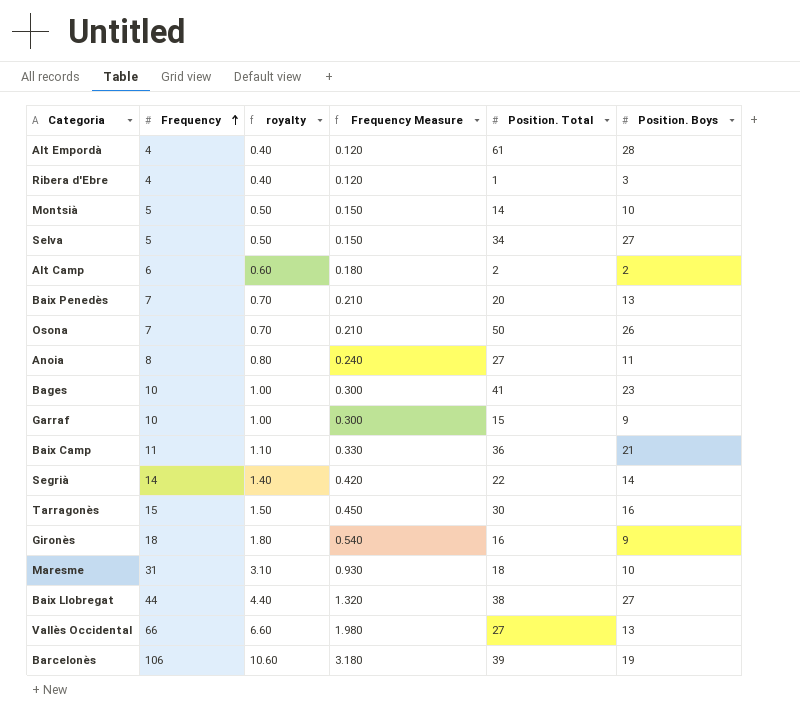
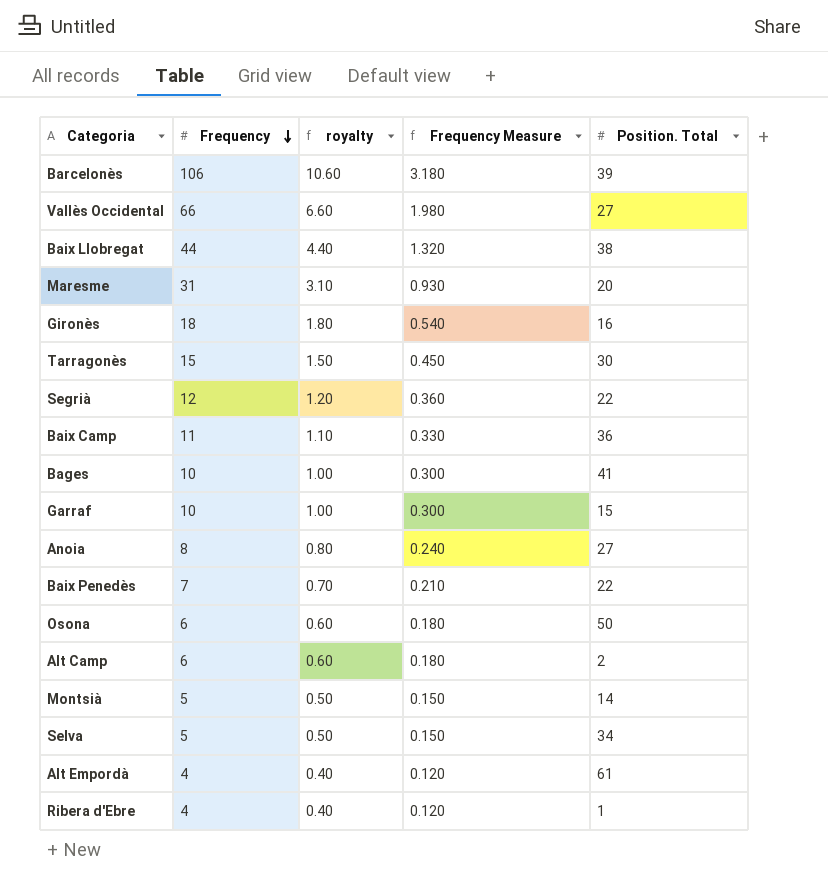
row order: Frequency ascending -> Frequency descending
column Position. Boys | position: 6 -> none
Maresme | Position. Total: 18 -> 20
Segrià | Frequency: 14 -> 12
Segrià | royalty: 1.40 -> 1.20
Segrià | Frequency Measure: 0.420 -> 0.360
Baix Penedès | Position. Total: 20 -> 22
Osona | Frequency: 7 -> 6
Osona | royalty: 0.70 -> 0.60
Osona | Frequency Measure: 0.210 -> 0.180

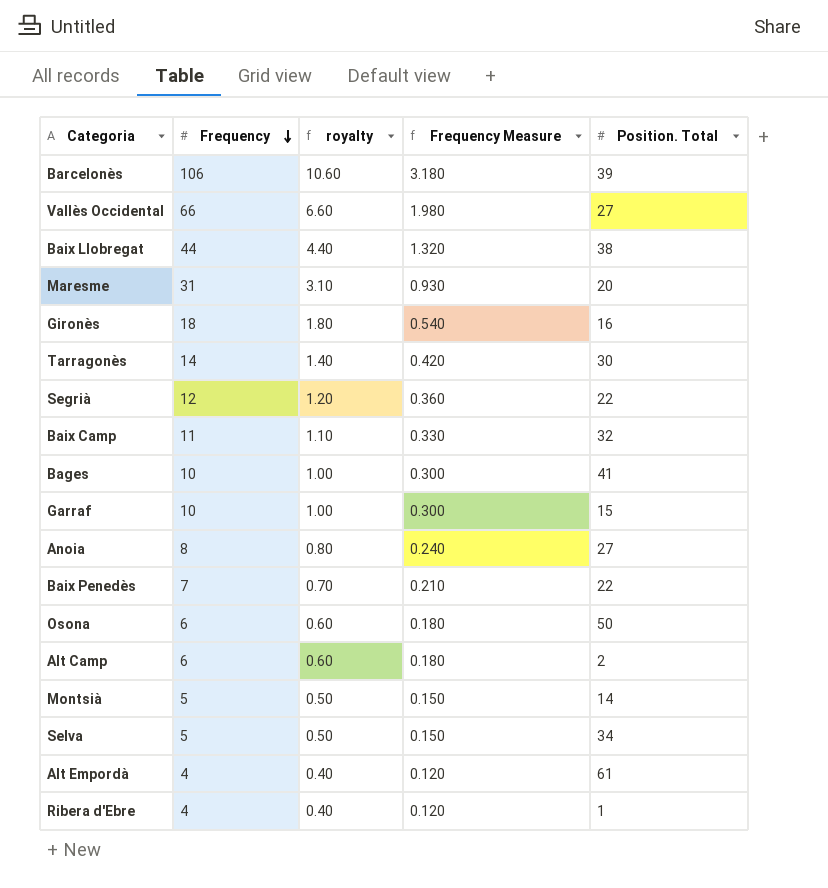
Tarragonès | Frequency: 15 -> 14
Tarragonès | royalty: 1.50 -> 1.40
Tarragonès | Frequency Measure: 0.450 -> 0.420
Baix Camp | Position. Total: 36 -> 32

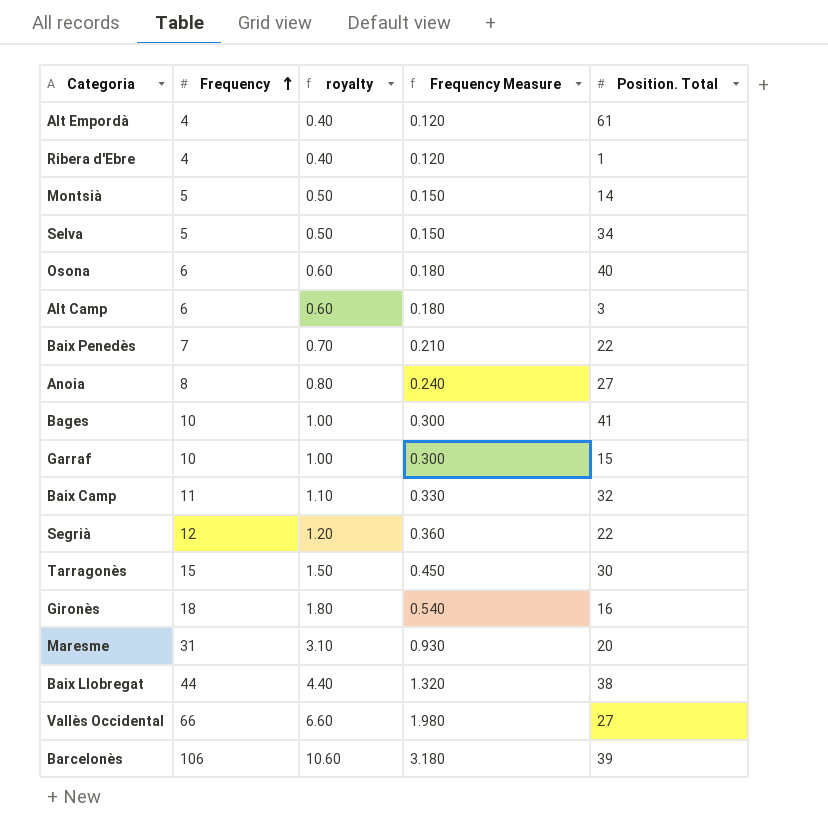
row order: Frequency descending -> Frequency ascending
Osona | Position. Total: 50 -> 40
Alt Camp | Position. Total: 2 -> 3
Tarragonès | Frequency: 14 -> 15
Tarragonès | royalty: 1.40 -> 1.50
Tarragonès | Frequency Measure: 0.420 -> 0.450

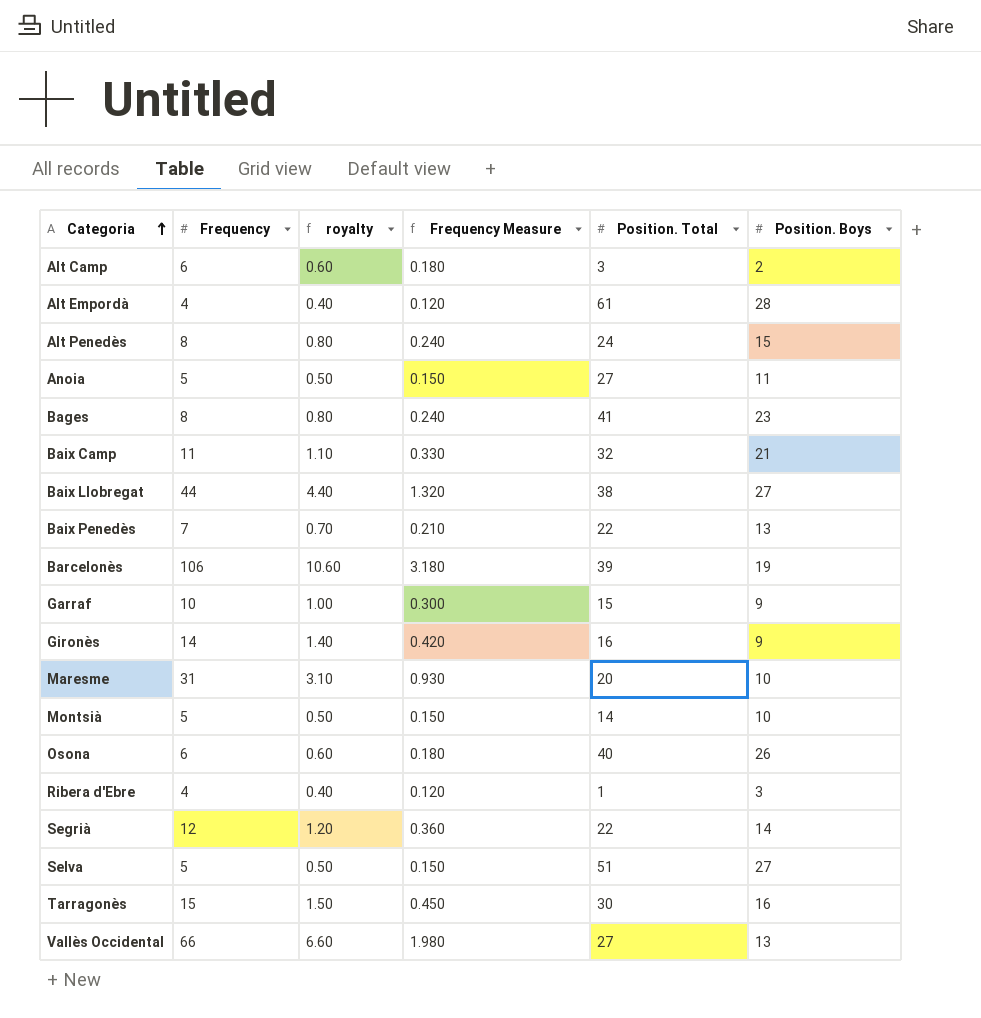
row order: Frequency ascending -> Categoria ascending
column Position. Boys | position: none -> 6
row Alt Penedès: none -> 8 | 0.80 | 0.240 | 24 | 15
Anoia | Frequency: 8 -> 5
Anoia | royalty: 0.80 -> 0.50
Anoia | Frequency Measure: 0.240 -> 0.150
Bages | Frequency: 10 -> 8
Bages | royalty: 1.00 -> 0.80
Bages | Frequency Measure: 0.300 -> 0.240
Gironès | Frequency: 18 -> 14
Gironès | royalty: 1.80 -> 1.40
Gironès | Frequency Measure: 0.540 -> 0.420
Selva | Position. Total: 34 -> 51

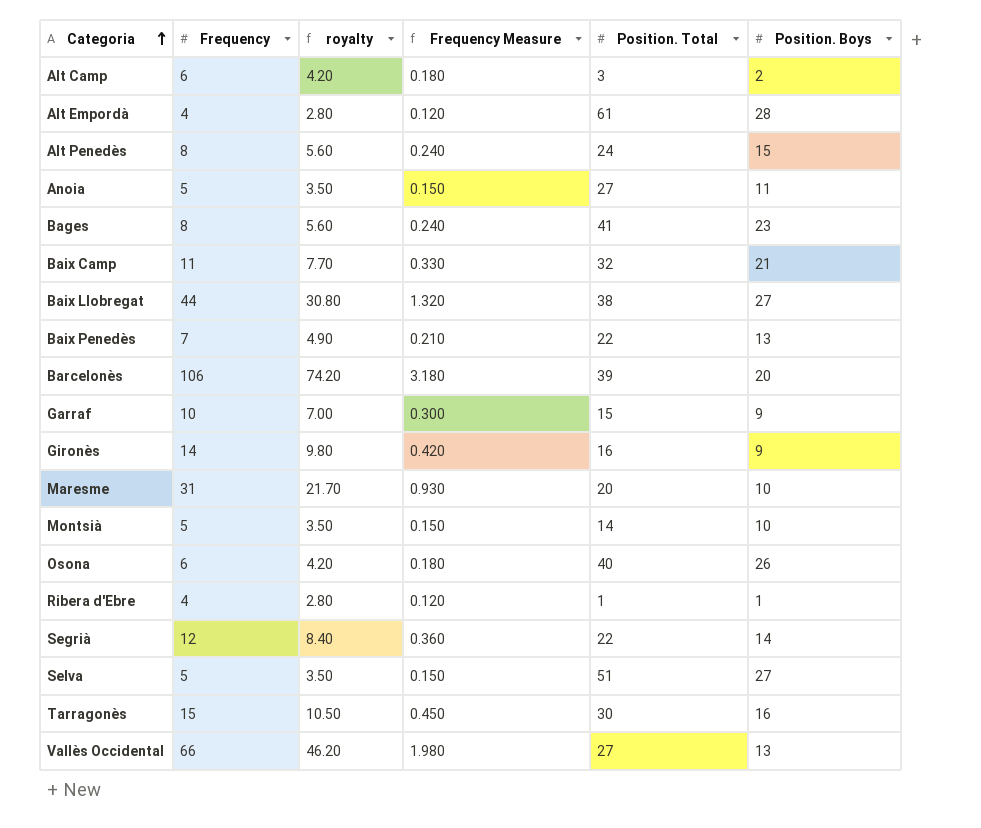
column royalty | formula: [Frequency] * 0.1 -> [Frequency] * 0.7
Barcelonès | Position. Boys: 19 -> 20
Ribera d'Ebre | Position. Boys: 3 -> 1

